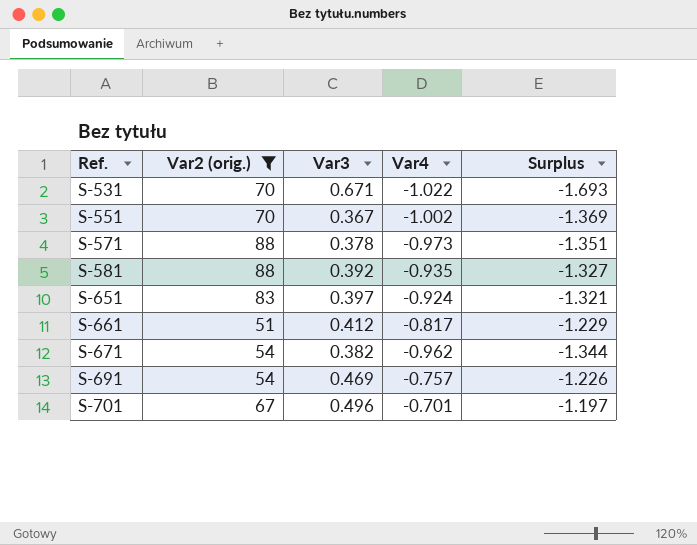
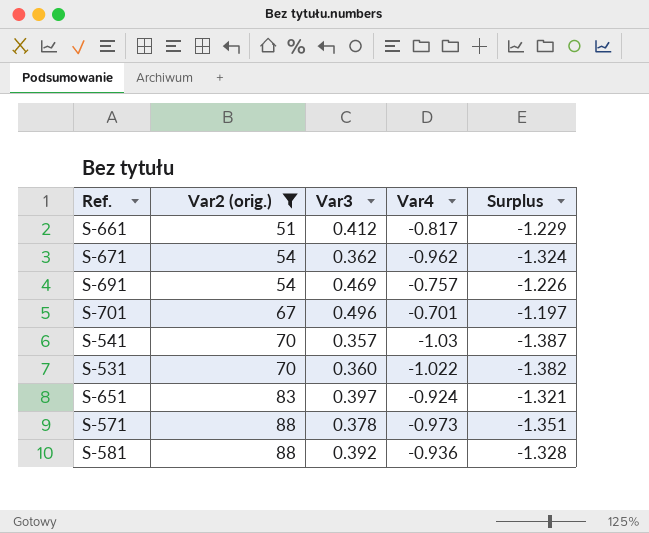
row order: Ref. ascending -> Var2 (orig.) ascending
row S-551: 70 | 0.367 | -1.002 | -1.369 -> none
S-671 | Var3: 0.382 -> 0.362
S-671 | Surplus: -1.344 -> -1.324
row S-541: none -> 70 | 0.357 | -1.03 | -1.387
S-531 | Var3: 0.671 -> 0.360
S-531 | Surplus: -1.693 -> -1.382
S-581 | Var4: -0.935 -> -0.936
S-581 | Surplus: -1.327 -> -1.328

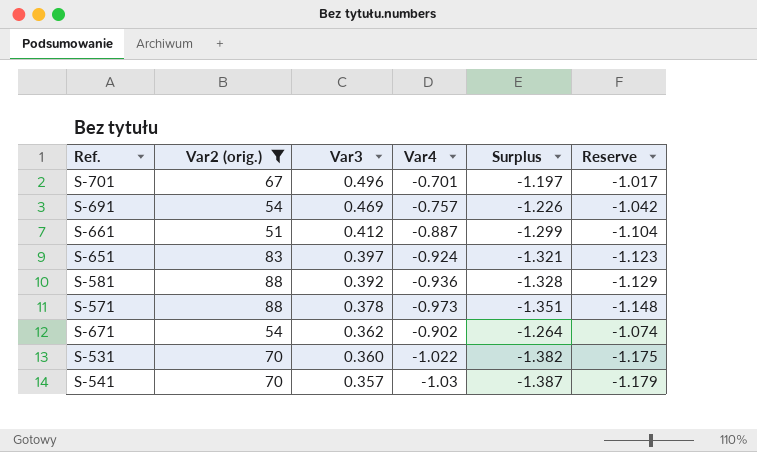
row order: Var2 (orig.) ascending -> Var3 descending
column Reserve | formula: none -> [Surplus] * 0.85
S-661 | Var4: -0.817 -> -0.887
S-661 | Surplus: -1.229 -> -1.299
S-671 | Var4: -0.962 -> -0.902
S-671 | Surplus: -1.324 -> -1.264

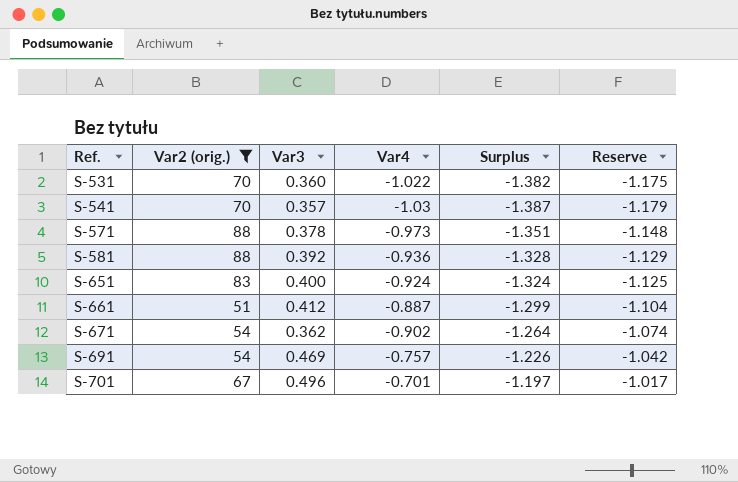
row order: Var3 descending -> Ref. ascending
S-651 | Var3: 0.397 -> 0.400
S-651 | Surplus: -1.321 -> -1.324
S-651 | Reserve: -1.123 -> -1.125

